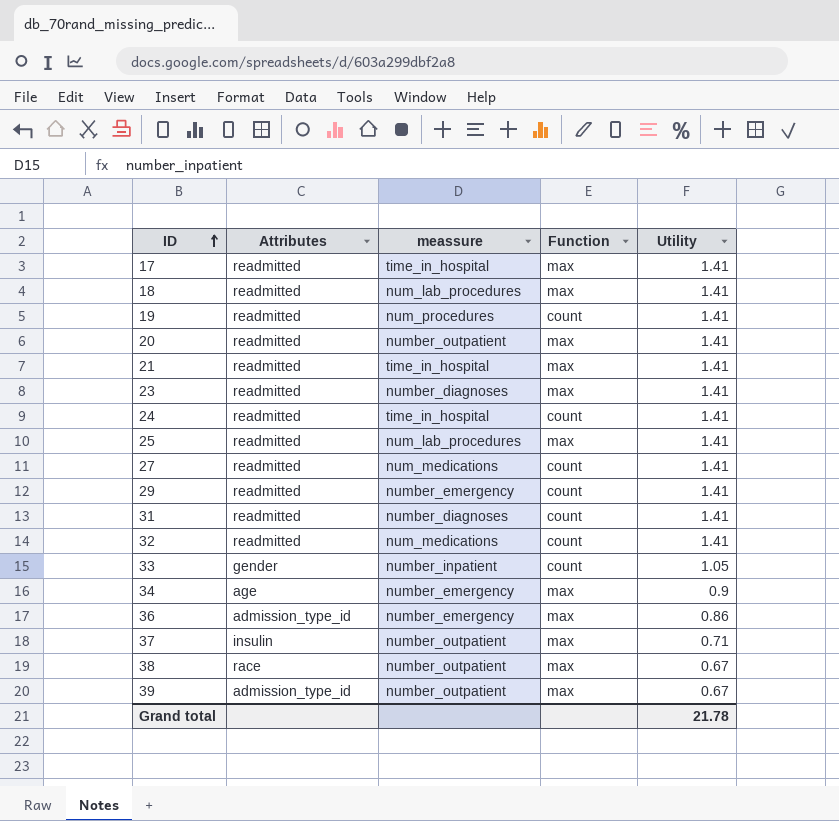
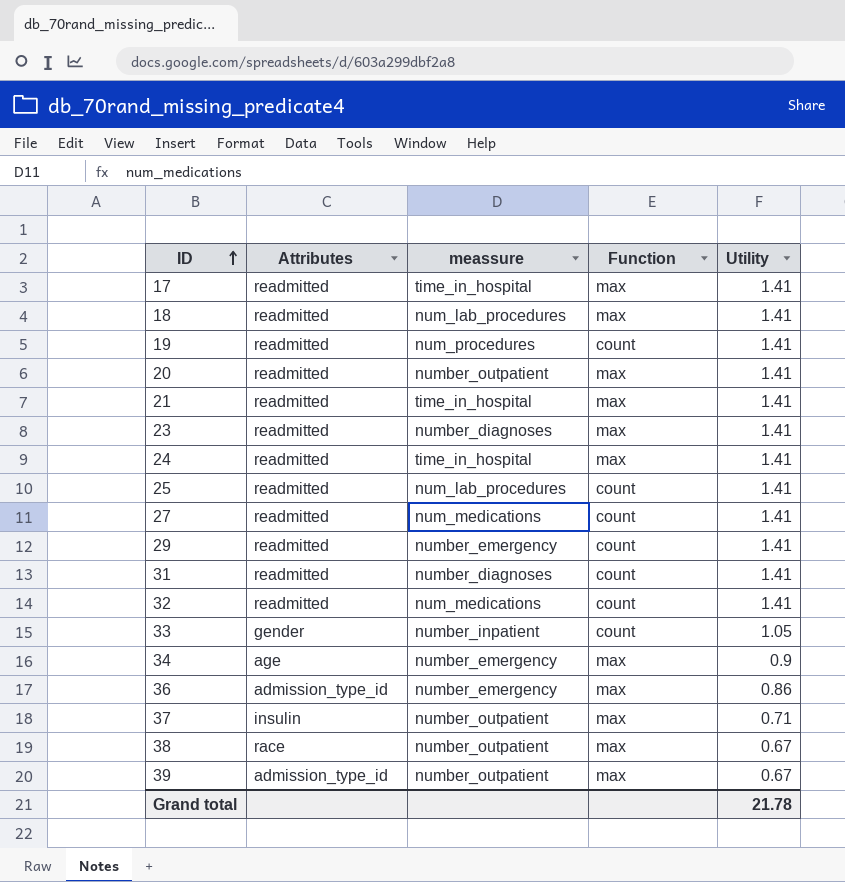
24 | Function: count -> max
25 | Function: max -> count

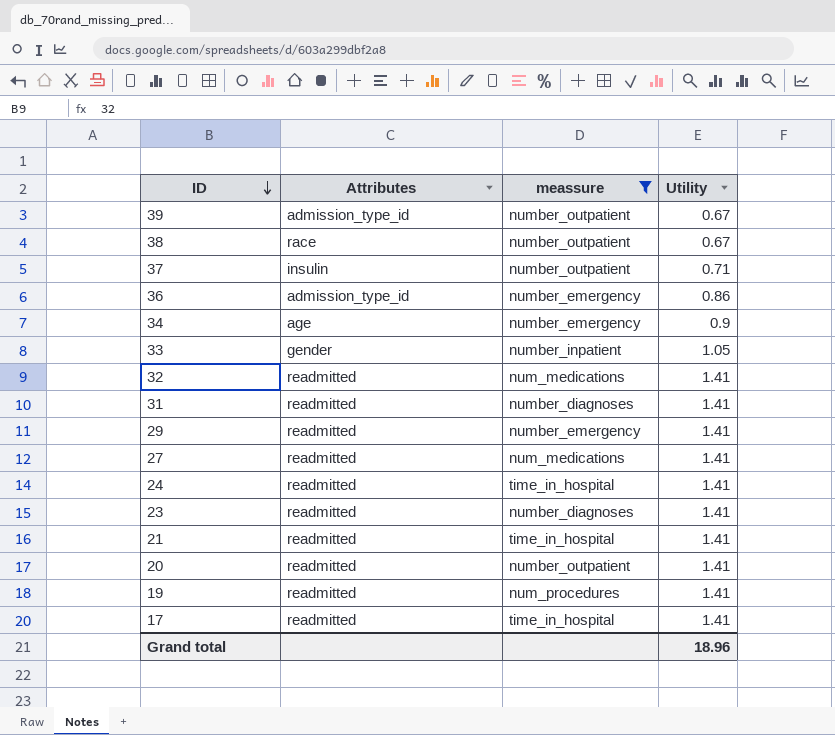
filter: none -> meassure != num_lab_procedures
row order: ID ascending -> ID descending
column Function | position: 4 -> none
Grand total | Utility: 21.78 -> 18.96

